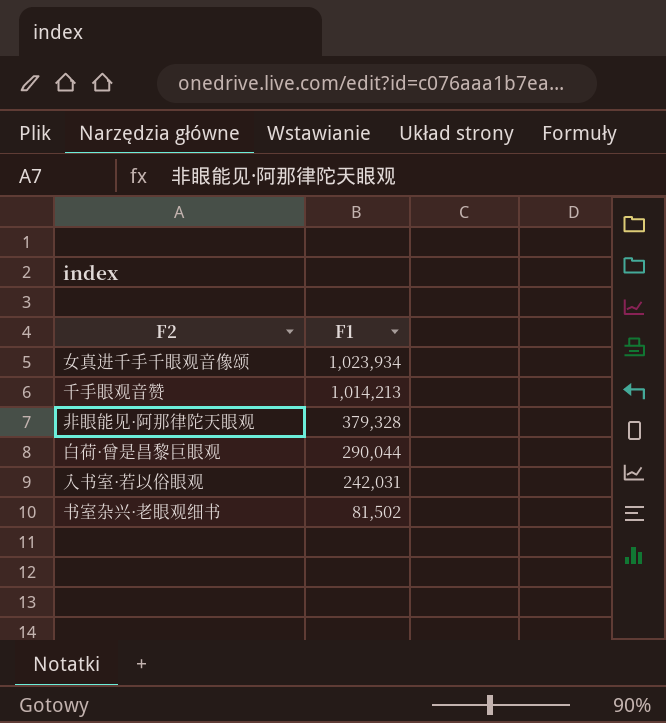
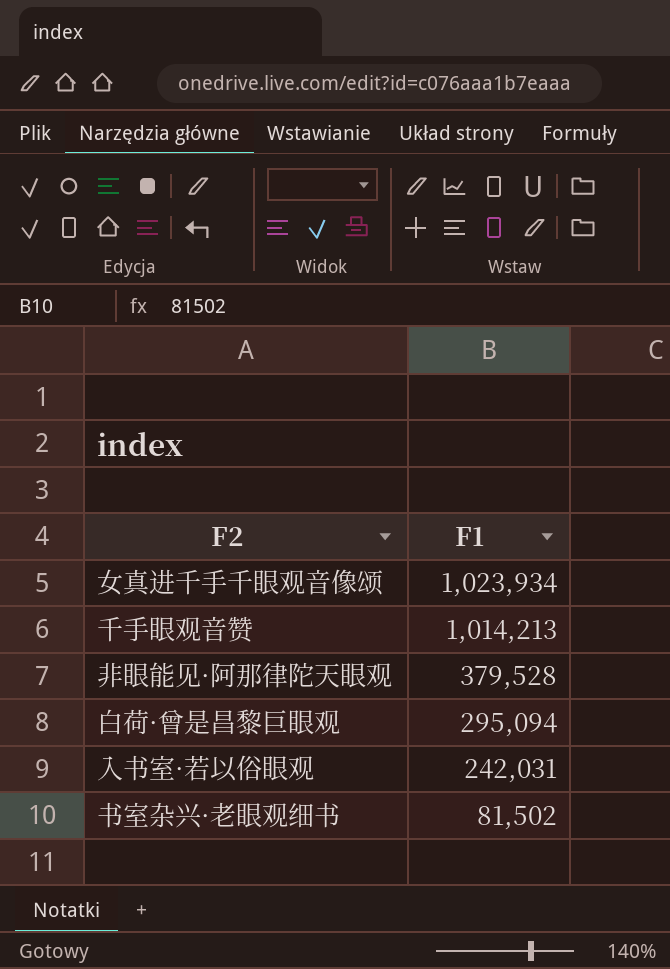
非眼能见·阿那律陀天眼观 | F1: 379,328 -> 379,528
白荷·曾是昌黎巨眼观 | F1: 290,044 -> 295,094

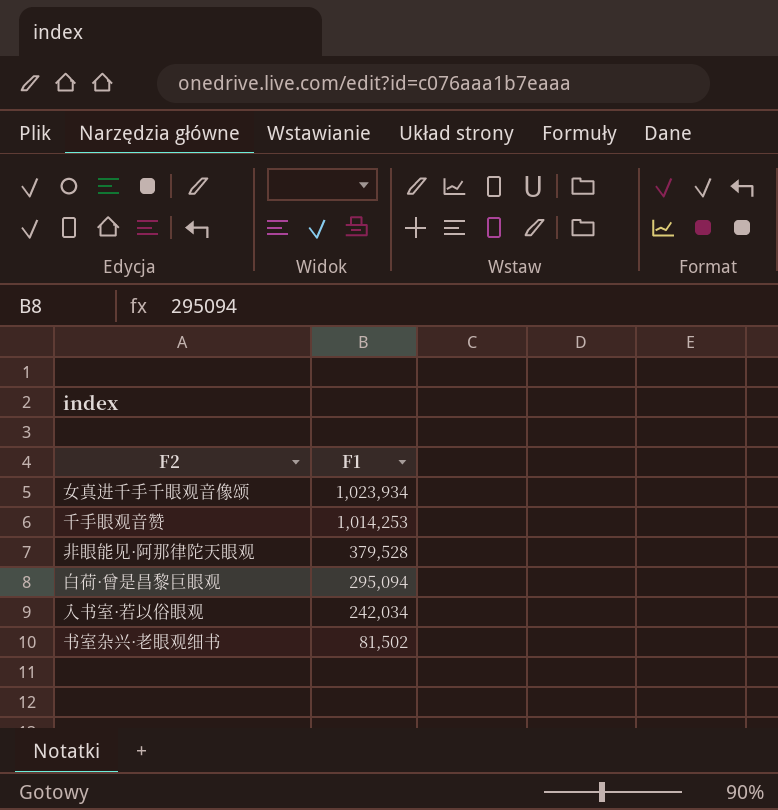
千手眼观音赞 | F1: 1,014,213 -> 1,014,253
入书室·若以俗眼观 | F1: 242,031 -> 242,034

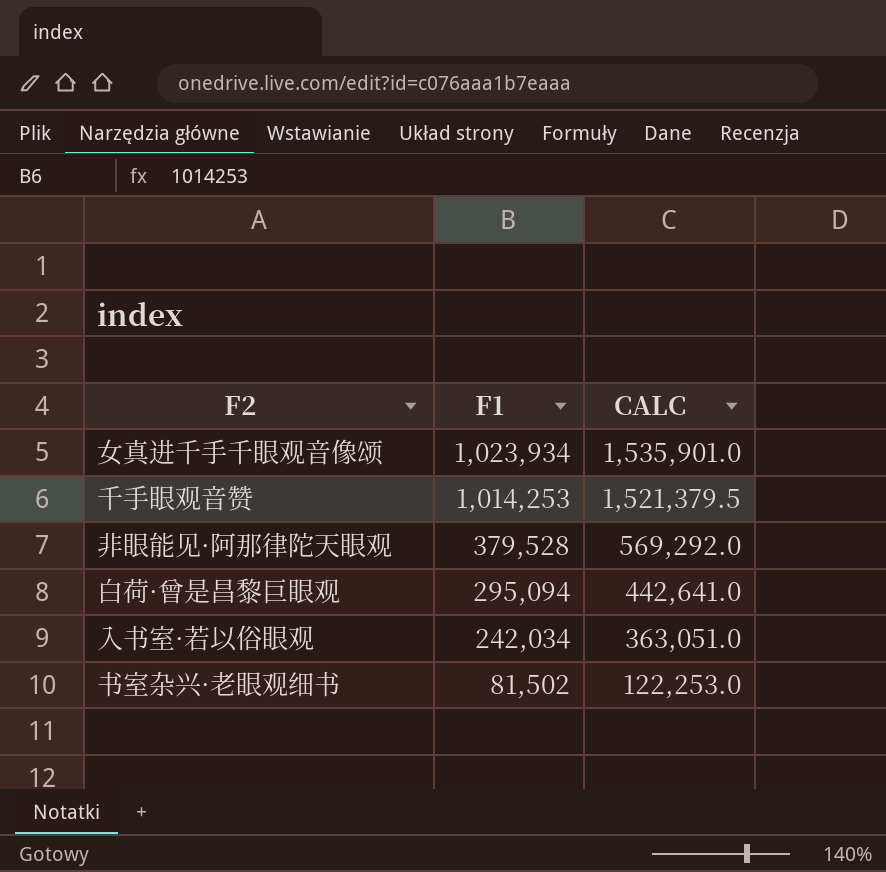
column CALC | formula: none -> [F1] * 1.5

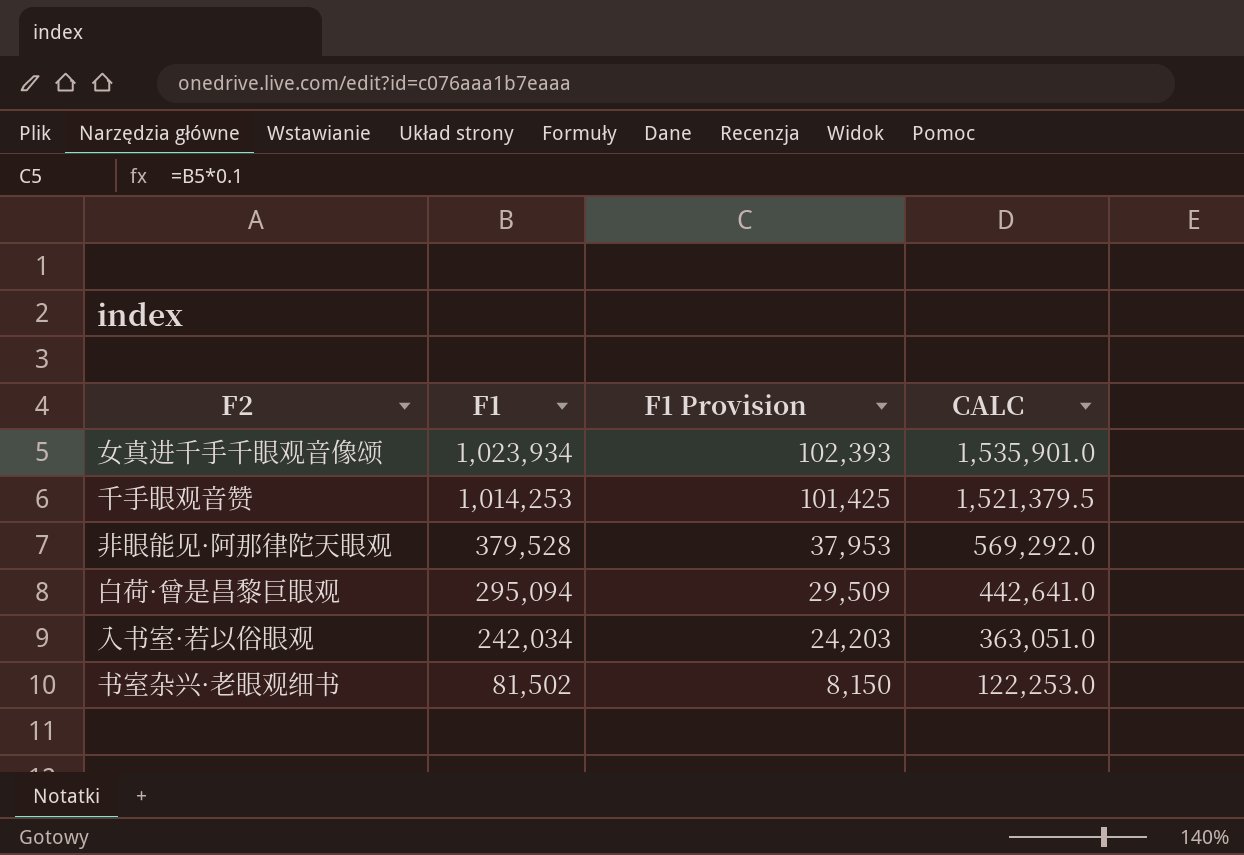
column F1 Provision | formula: none -> [F1] * 0.1

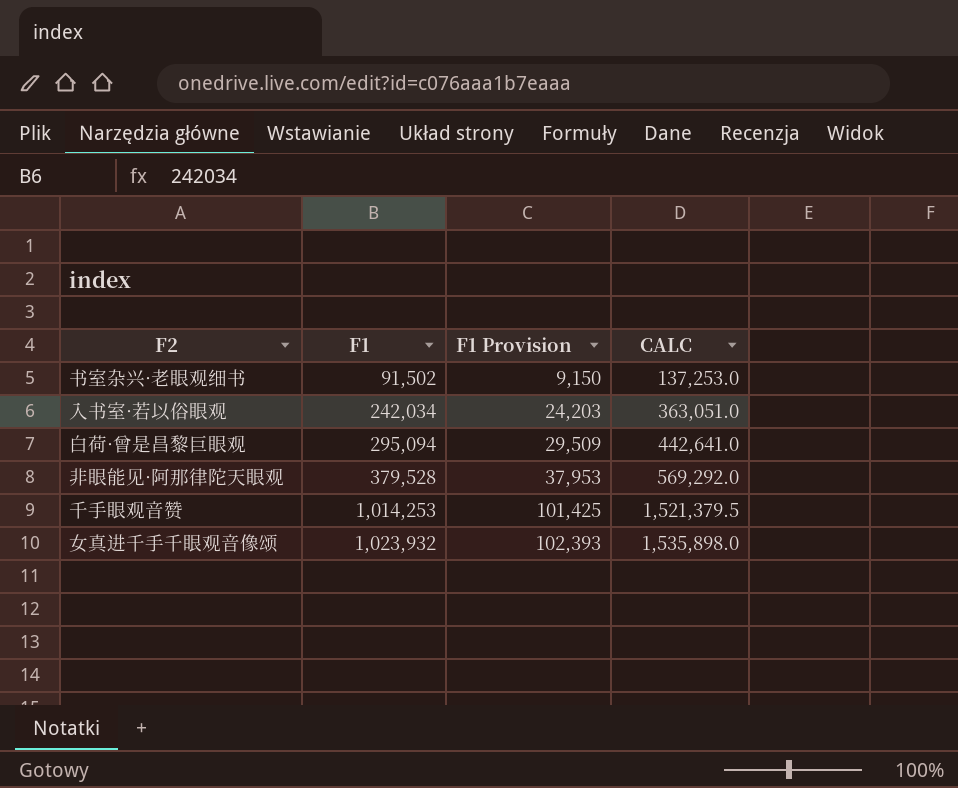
row order: F1 descending -> F1 ascending
书室杂兴·老眼观细书 | F1: 81,502 -> 91,502
书室杂兴·老眼观细书 | F1 Provision: 8,150 -> 9,150
书室杂兴·老眼观细书 | CALC: 122,253.0 -> 137,253.0
女真进千手千眼观音像颂 | F1: 1,023,934 -> 1,023,932
女真进千手千眼观音像颂 | CALC: 1,535,901.0 -> 1,535,898.0

